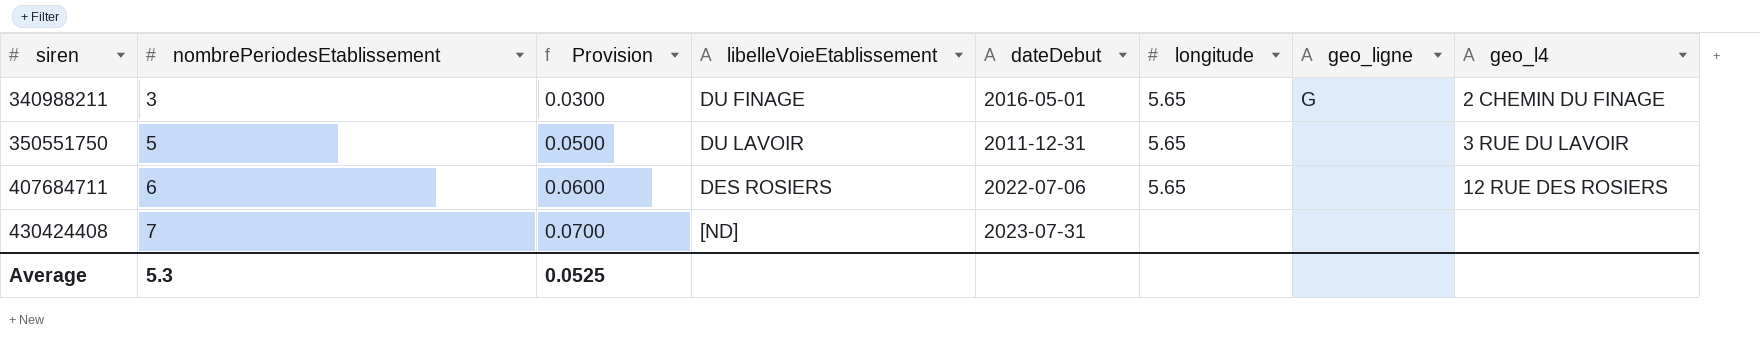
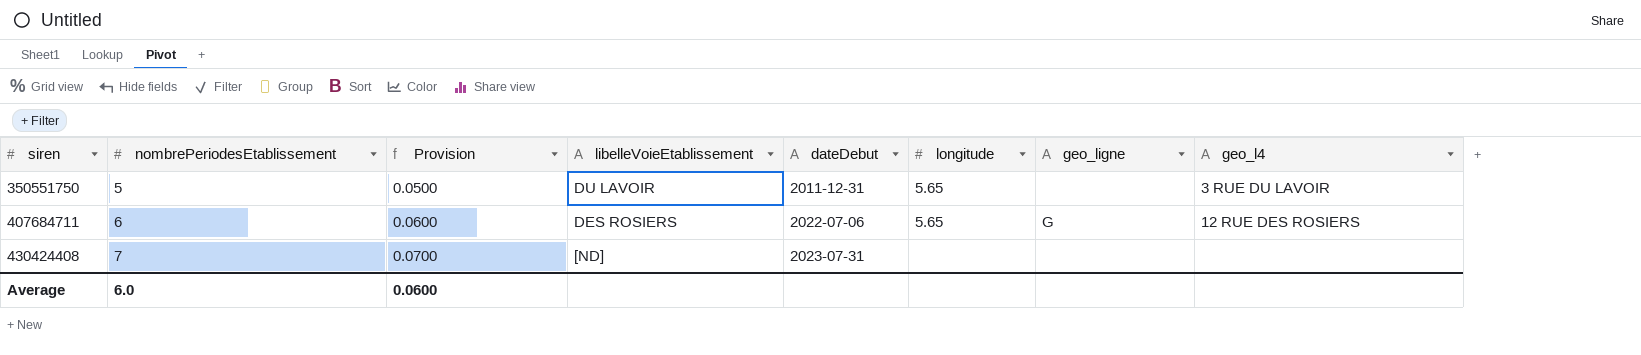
row 340988211: 3 | 0.0300 | DU FINAGE | 2016-05-01 | 5.65 | G | 2 CHEMIN DU FINAGE -> none
407684711 | geo_ligne: none -> G
Average | nombrePeriodesEtablissement: 5.3 -> 6.0
Average | Provision: 0.0525 -> 0.0600

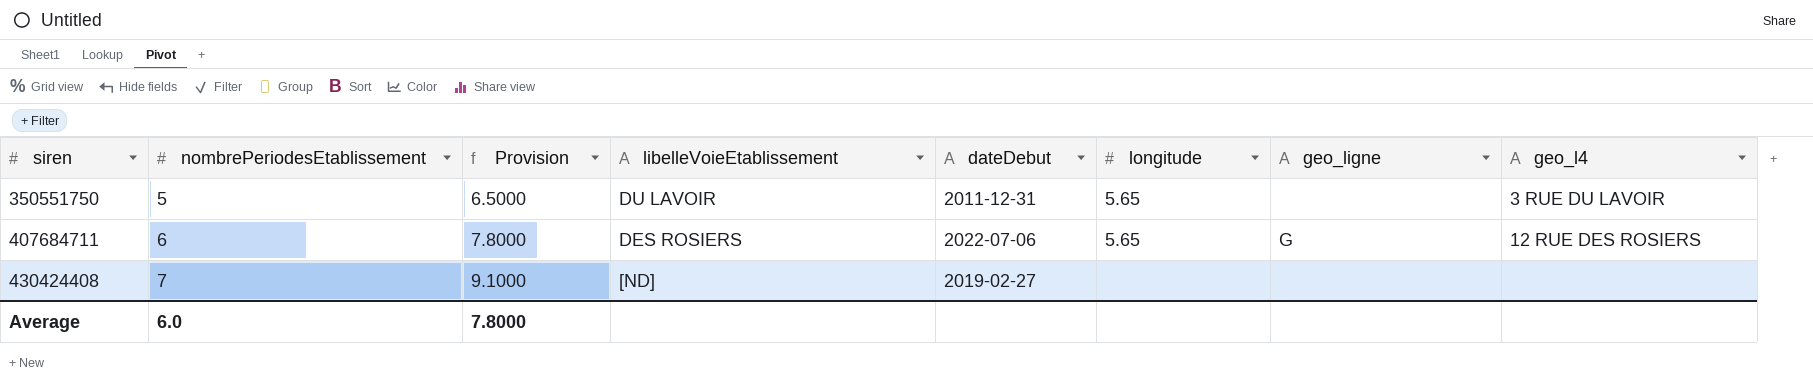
column Provision | formula: [nombrePeriodesEtablissement] * 0.01 -> [nombrePeriodesEtablissement] * 1.3
430424408 | dateDebut: 2023-07-31 -> 2019-02-27
Average | Provision: 0.0600 -> 7.8000

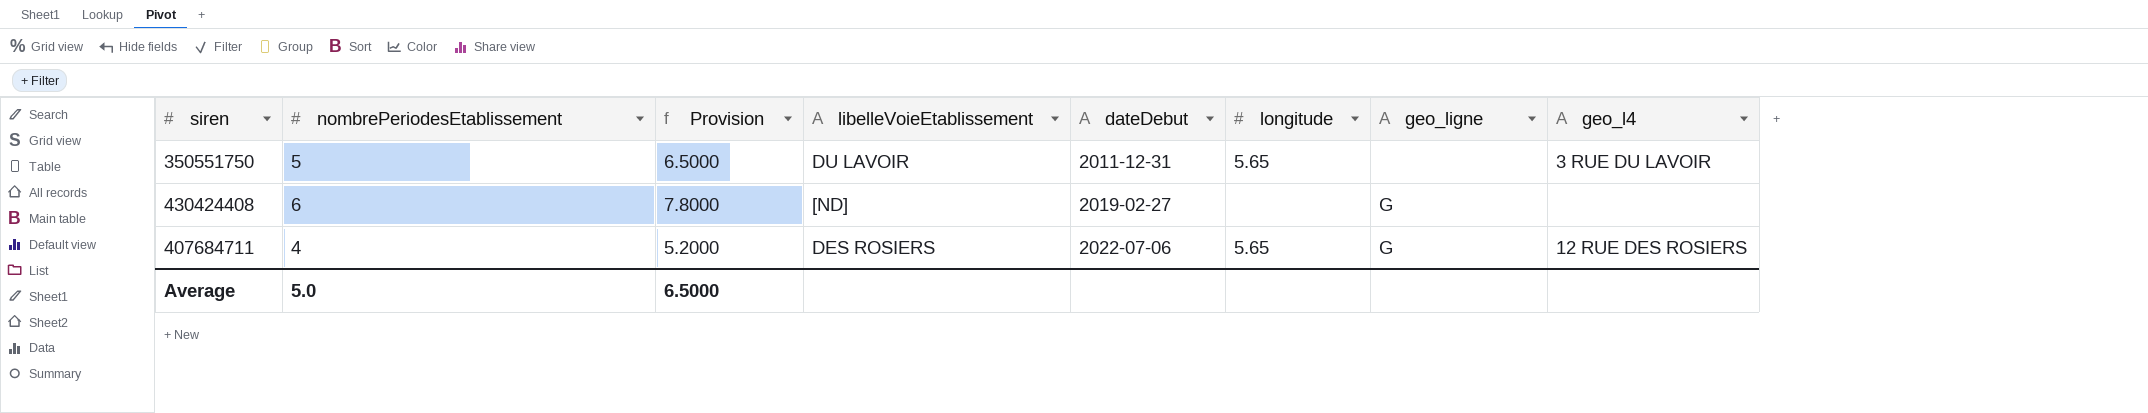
row order: siren ascending -> dateDebut ascending
430424408 | nombrePeriodesEtablissement: 7 -> 6
430424408 | Provision: 9.1000 -> 7.8000
430424408 | geo_ligne: none -> G
407684711 | nombrePeriodesEtablissement: 6 -> 4
407684711 | Provision: 7.8000 -> 5.2000
Average | nombrePeriodesEtablissement: 6.0 -> 5.0
Average | Provision: 7.8000 -> 6.5000

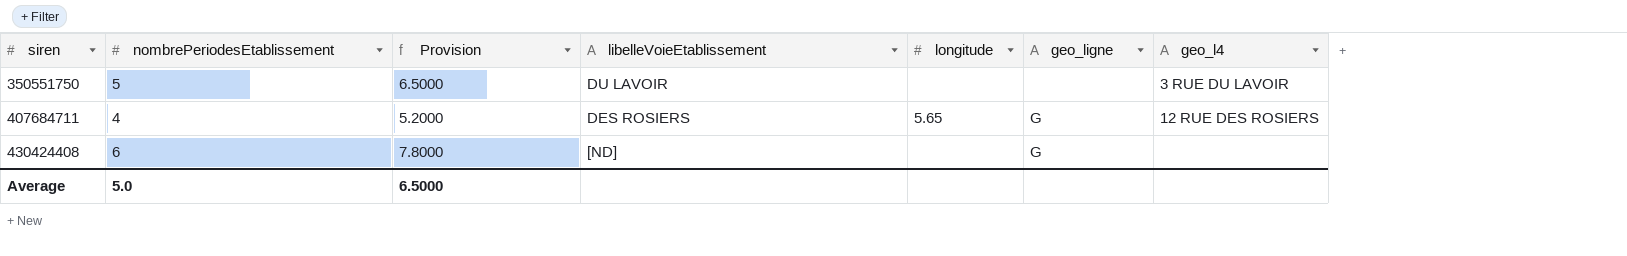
row order: dateDebut ascending -> siren ascending
column dateDebut | position: 5 -> none
350551750 | longitude: 5.65 -> none

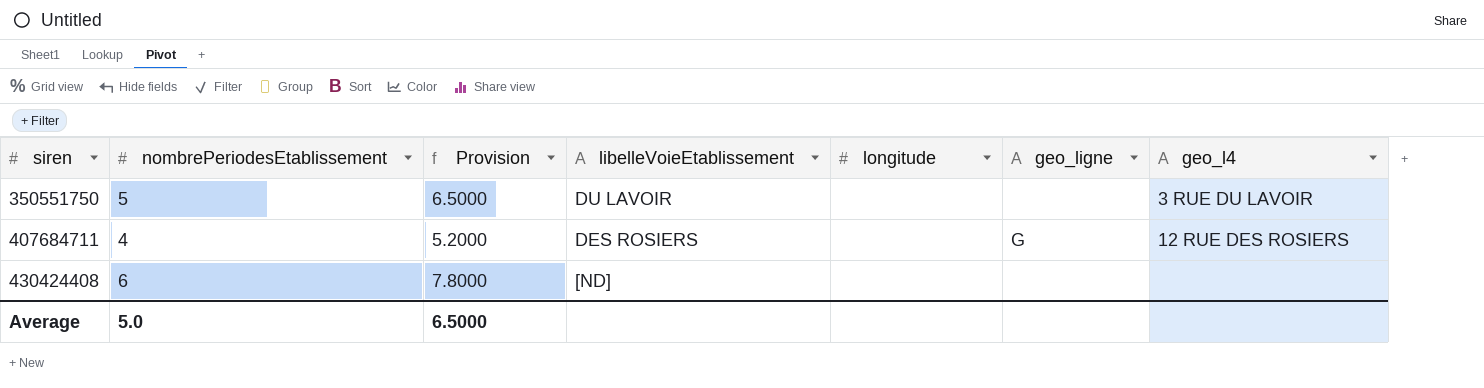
407684711 | longitude: 5.65 -> none
430424408 | geo_ligne: G -> none

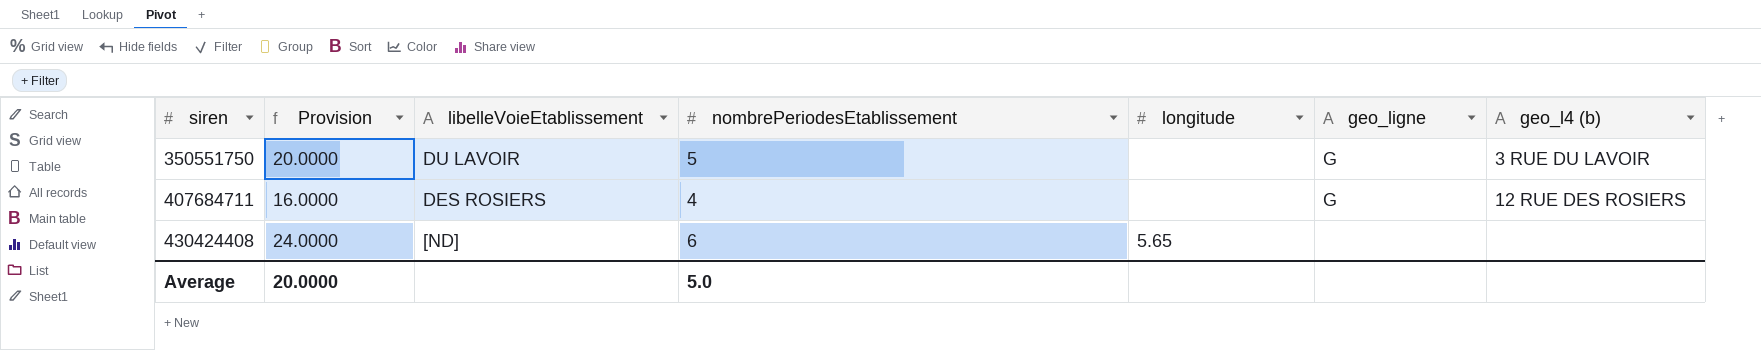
column Provision | formula: [nombrePeriodesEtablissement] * 1.3 -> [nombrePeriodesEtablissement] * 4
column nombrePeriodesEtablissement | position: 2 -> 4
column name: geo_l4 -> geo_l4 (b)
350551750 | geo_ligne: none -> G
430424408 | longitude: none -> 5.65
Average | Provision: 6.5000 -> 20.0000

